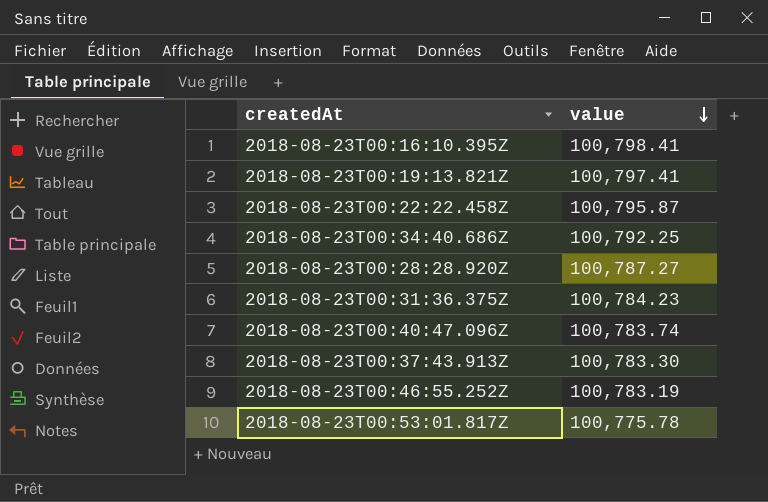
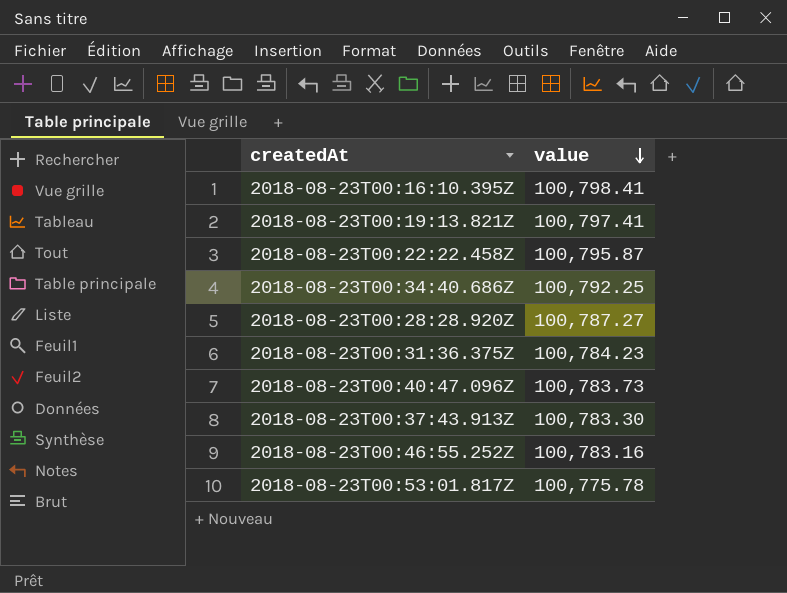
2018-08-23T00:40:47.096Z | value: 100,783.74 -> 100,783.73
2018-08-23T00:46:55.252Z | value: 100,783.19 -> 100,783.16

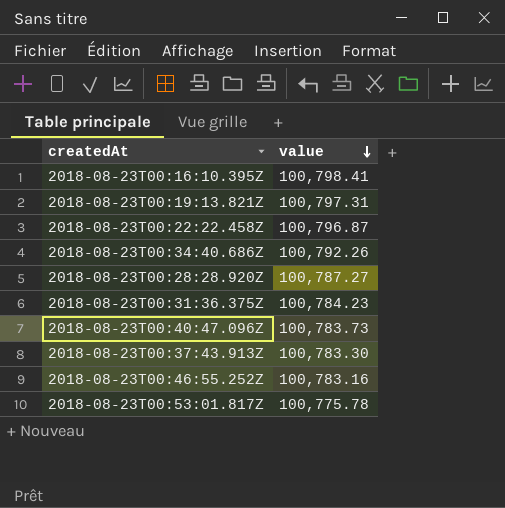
2018-08-23T00:19:13.821Z | value: 100,797.41 -> 100,797.31
2018-08-23T00:22:22.458Z | value: 100,795.87 -> 100,796.87
2018-08-23T00:34:40.686Z | value: 100,792.25 -> 100,792.26

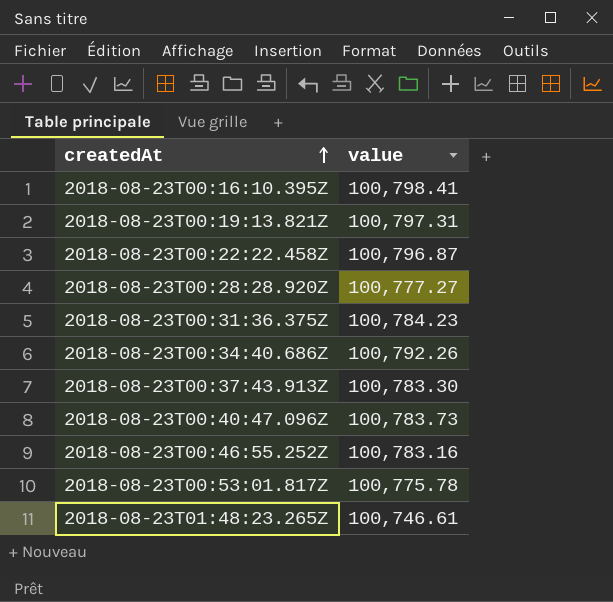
row order: value descending -> createdAt ascending
2018-08-23T00:28:28.920Z | value: 100,787.27 -> 100,777.27
row 2018-08-23T01:48:23.265Z: none -> 100,746.61

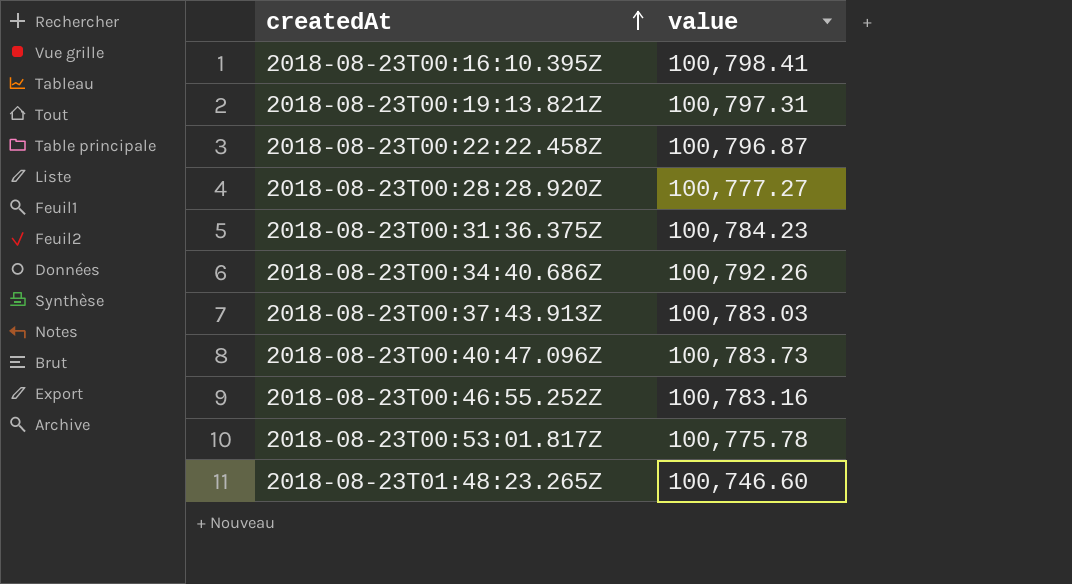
2018-08-23T00:37:43.913Z | value: 100,783.30 -> 100,783.03
2018-08-23T01:48:23.265Z | value: 100,746.61 -> 100,746.60

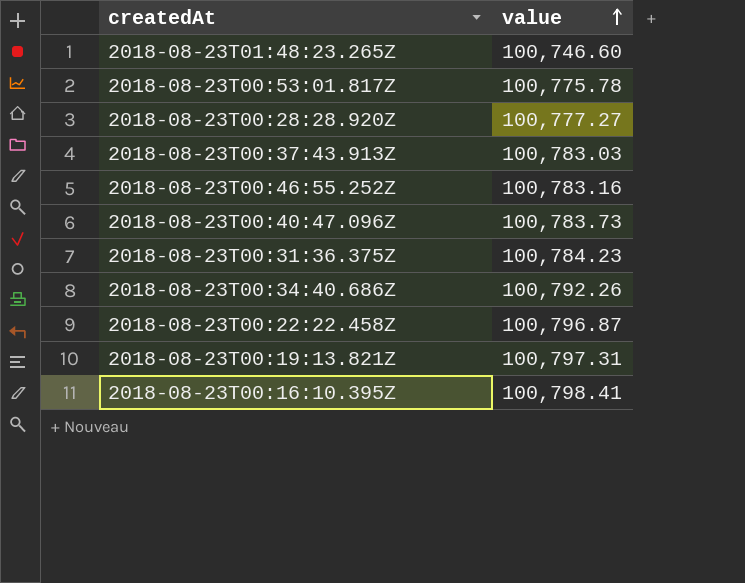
row order: createdAt ascending -> value ascending

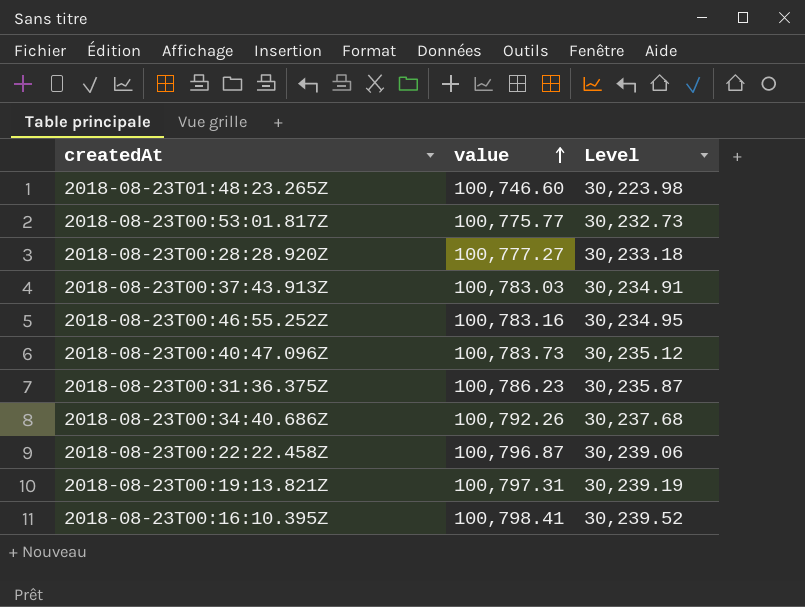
column Level | formula: none -> [value] * 0.3
2018-08-23T00:53:01.817Z | value: 100,775.78 -> 100,775.77
2018-08-23T00:31:36.375Z | value: 100,784.23 -> 100,786.23

